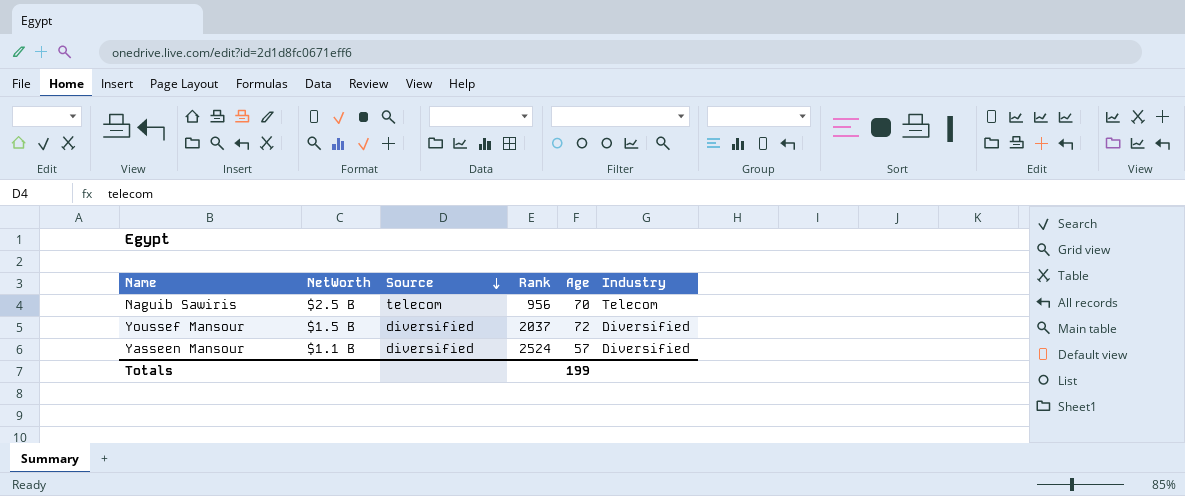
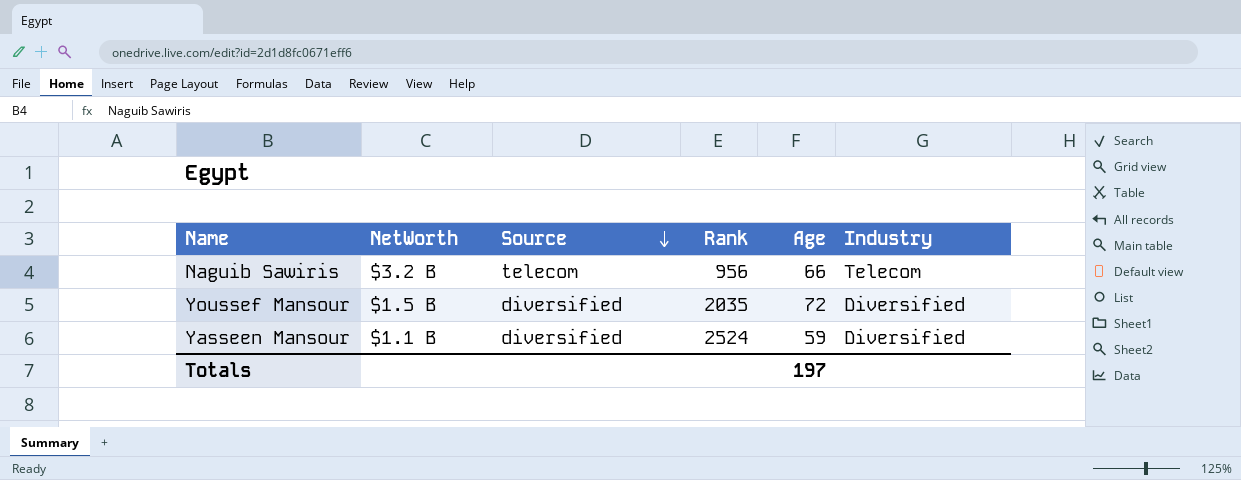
Naguib Sawiris | NetWorth: $2.5 B -> $3.2 B
Naguib Sawiris | Age: 70 -> 66
Youssef Mansour | Rank: 2037 -> 2035
Yasseen Mansour | Age: 57 -> 59
Totals | Age: 199 -> 197

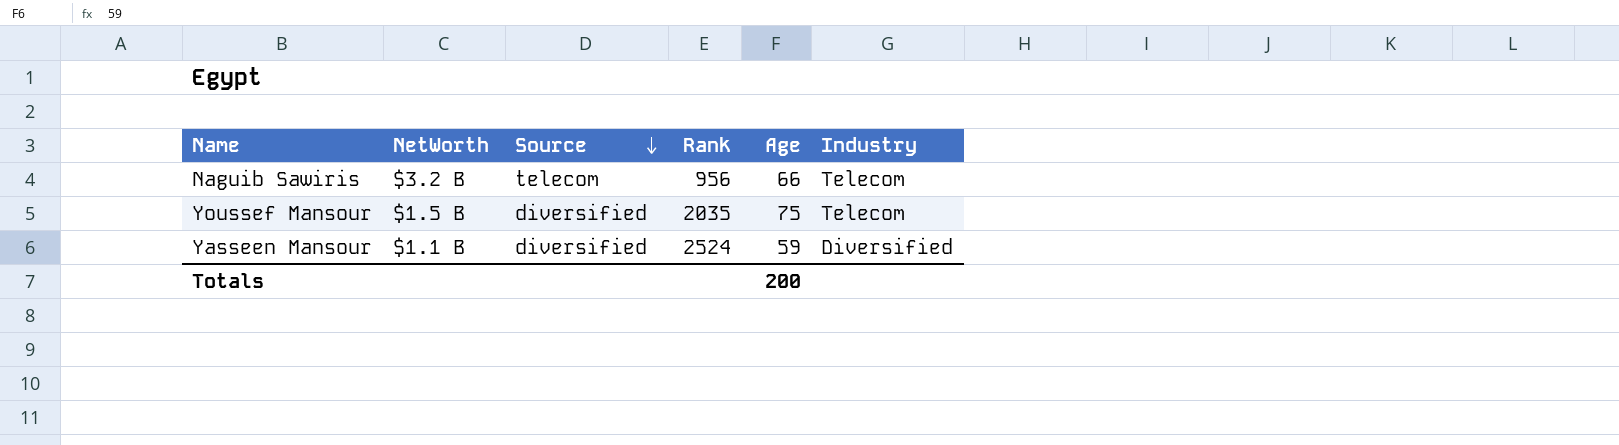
Youssef Mansour | Age: 72 -> 75
Youssef Mansour | Industry: Diversified -> Telecom
Totals | Age: 197 -> 200

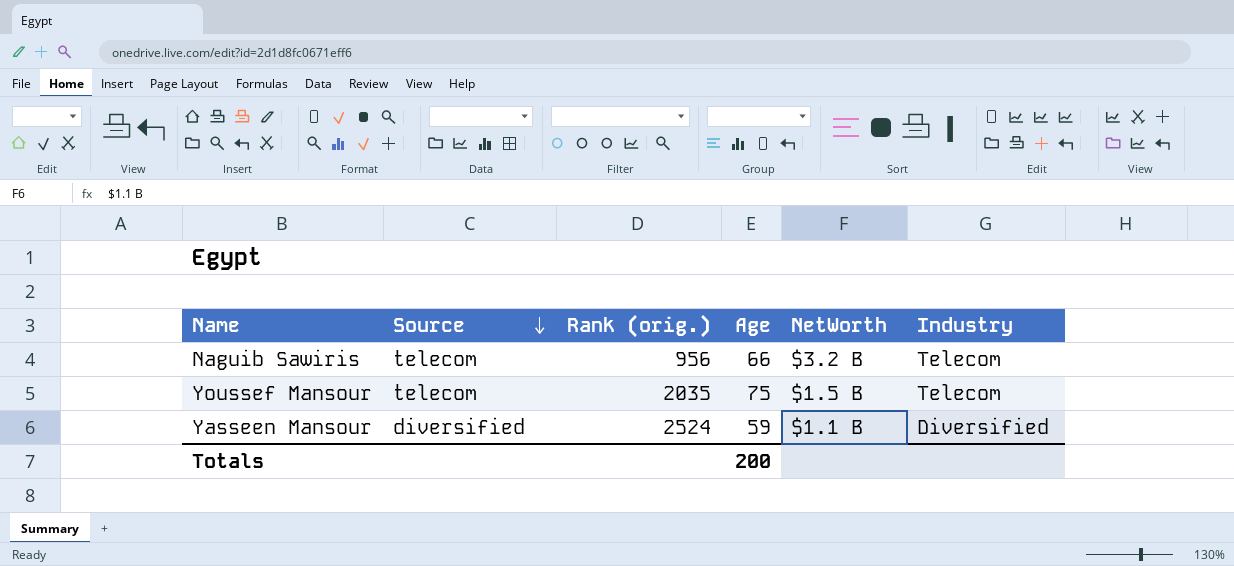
column name: Rank -> Rank (orig.)
column NetWorth | position: 2 -> 5
Youssef Mansour | Source: diversified -> telecom

